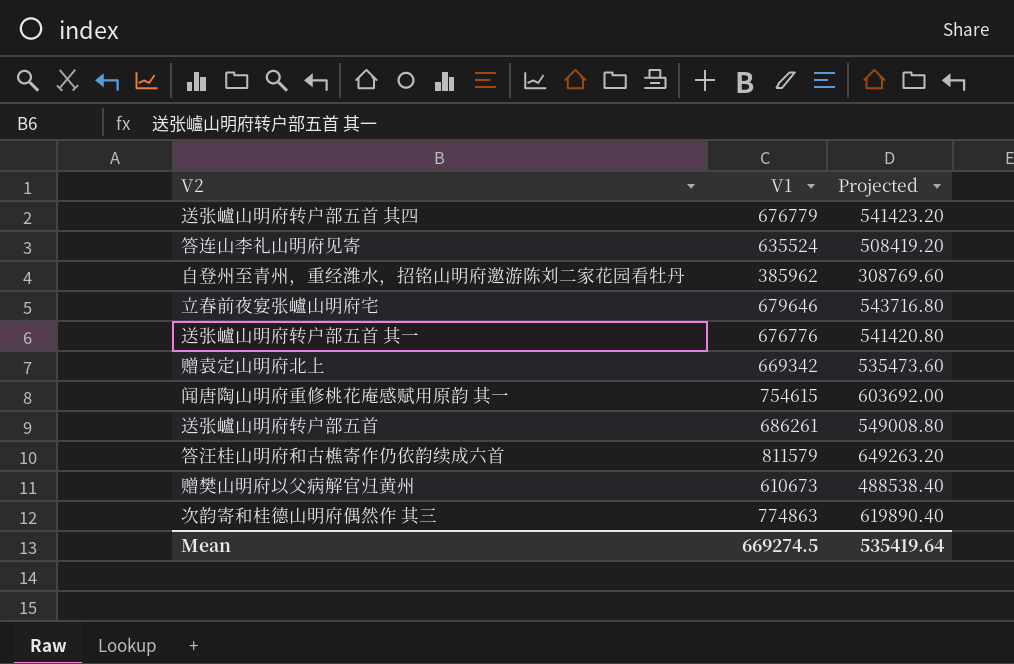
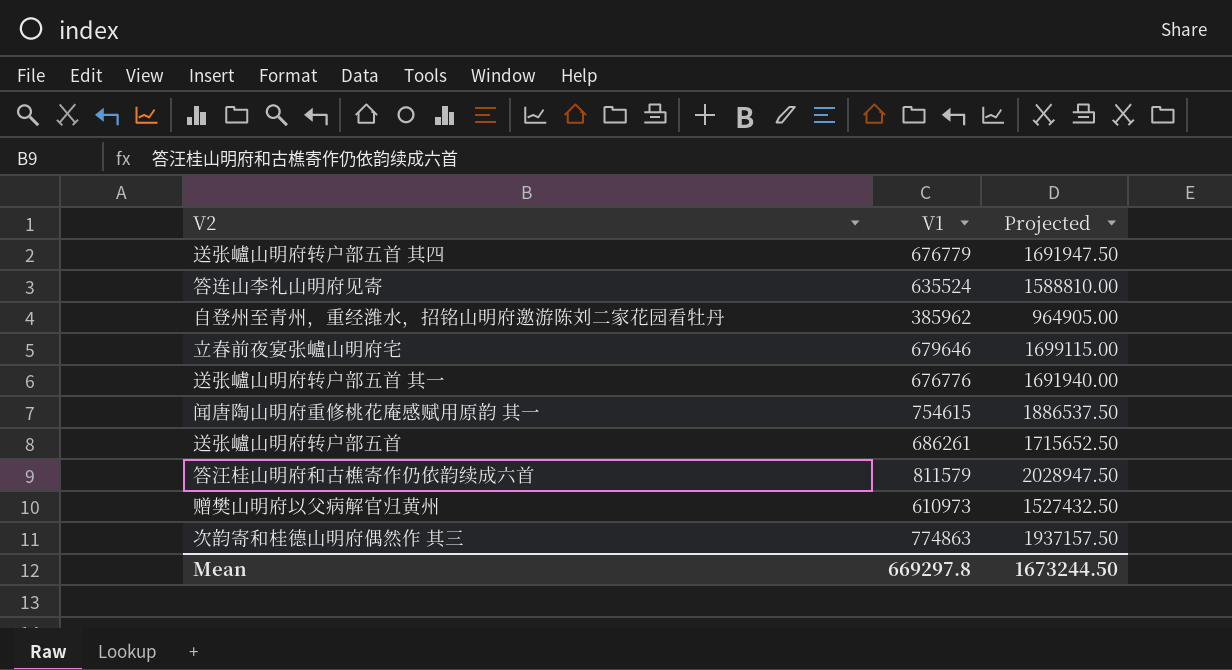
column Projected | formula: [V1] * 0.8 -> [V1] * 2.5
row 赠袁定山明府北上: 669342 | 535473.60 -> none
赠樊山明府以父病解官归黄州 | V1: 610673 -> 610973
Mean | V1: 669274.5 -> 669297.8
Mean | Projected: 535419.64 -> 1673244.50

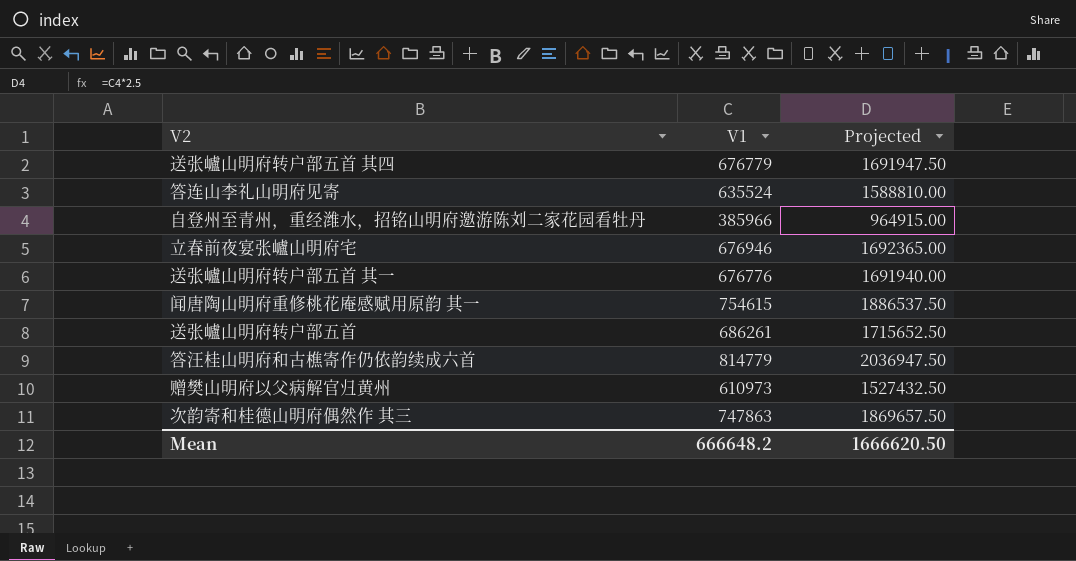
自登州至青州，重经潍水，招铭山明府邀游陈刘二家花园看牡丹 | V1: 385962 -> 385966
自登州至青州，重经潍水，招铭山明府邀游陈刘二家花园看牡丹 | Projected: 964905.00 -> 964915.00
立春前夜宴张㠠山明府宅 | V1: 679646 -> 676946
立春前夜宴张㠠山明府宅 | Projected: 1699115.00 -> 1692365.00
答汪桂山明府和古樵寄作仍依韵续成六首 | V1: 811579 -> 814779
答汪桂山明府和古樵寄作仍依韵续成六首 | Projected: 2028947.50 -> 2036947.50
次韵寄和桂德山明府偶然作 其三 | V1: 774863 -> 747863
次韵寄和桂德山明府偶然作 其三 | Projected: 1937157.50 -> 1869657.50
Mean | V1: 669297.8 -> 666648.2
Mean | Projected: 1673244.50 -> 1666620.50

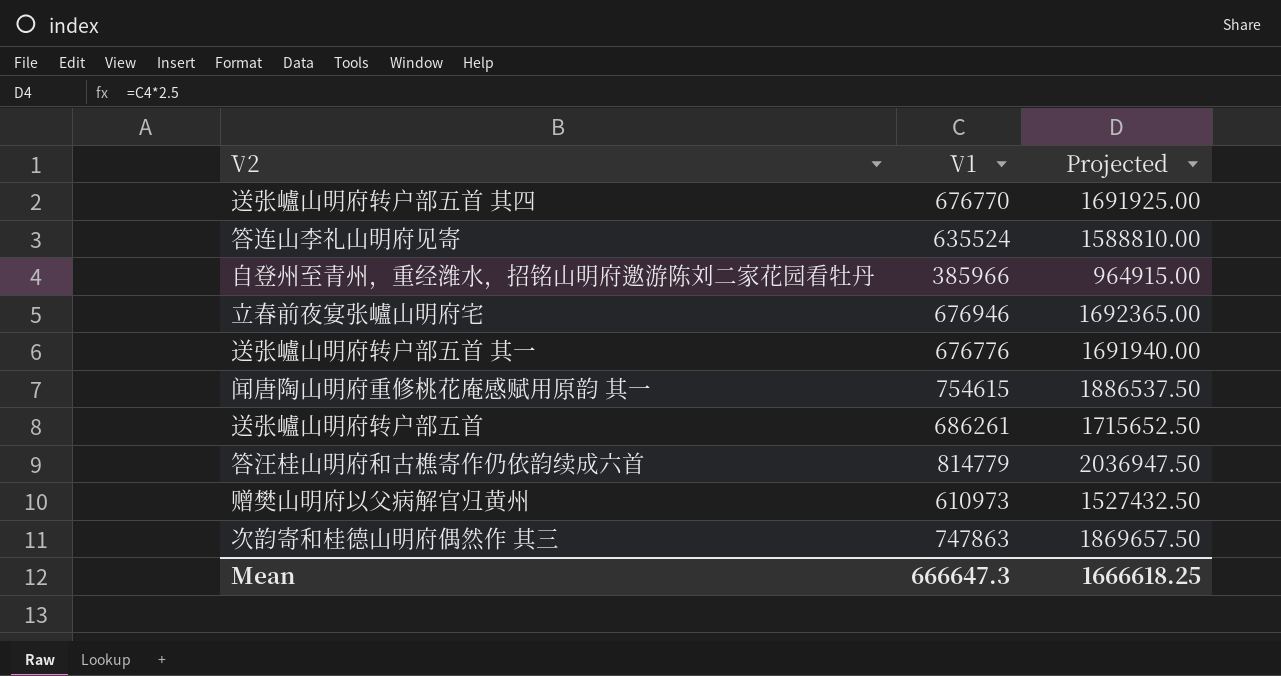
送张㠠山明府转户部五首 其四 | V1: 676779 -> 676770
送张㠠山明府转户部五首 其四 | Projected: 1691947.50 -> 1691925.00
Mean | V1: 666648.2 -> 666647.3
Mean | Projected: 1666620.50 -> 1666618.25

